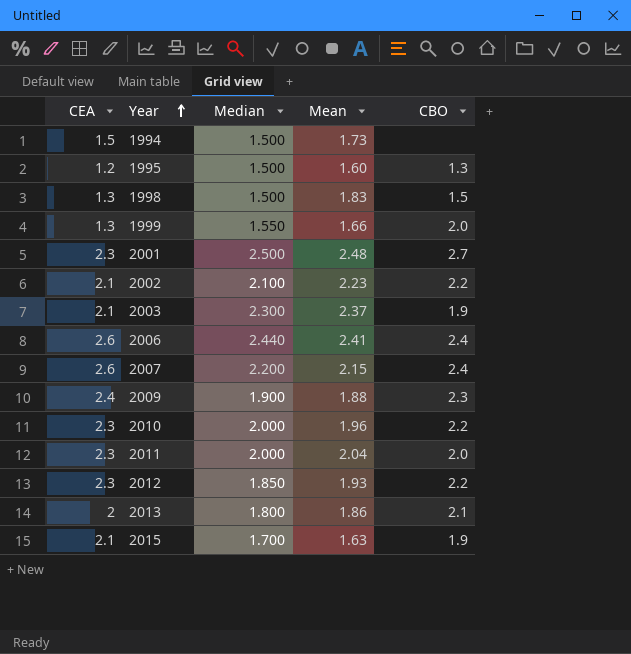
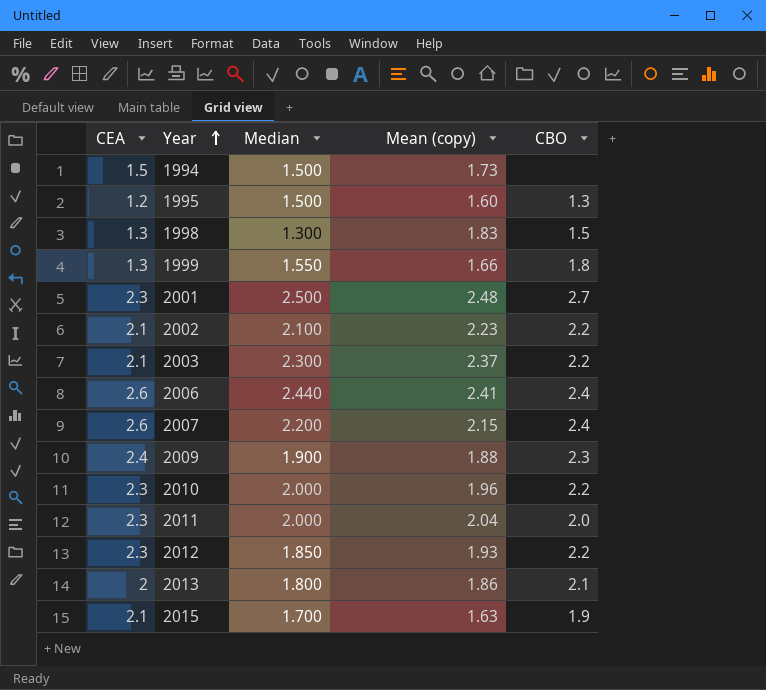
column name: Mean -> Mean (copy)
1998 | Median: 1.500 -> 1.300
1999 | CBO: 2.0 -> 1.8
2003 | CBO: 1.9 -> 2.2

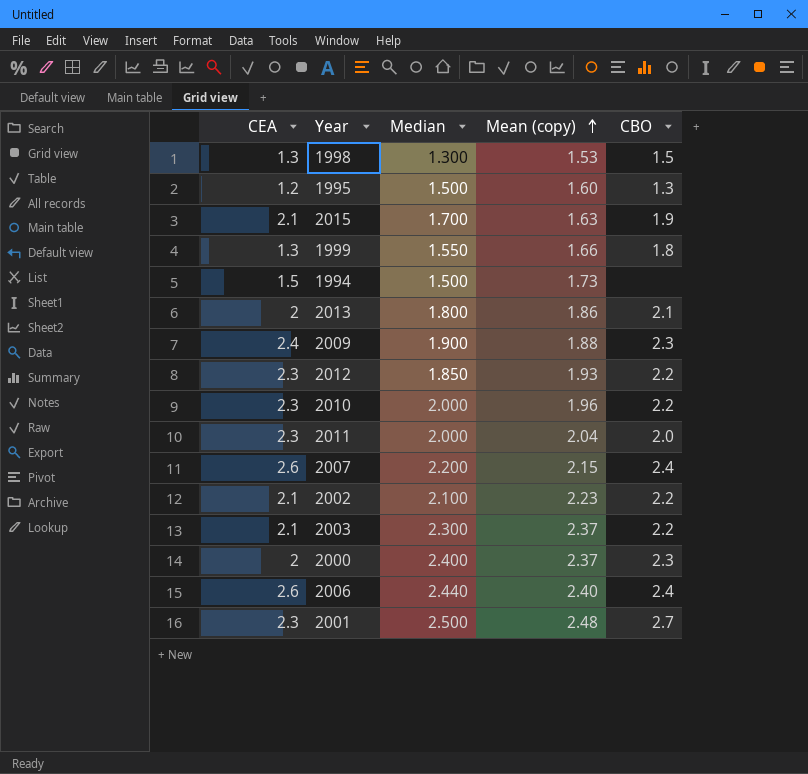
row order: Year ascending -> Mean (copy) ascending
1998 | Mean (copy): 1.83 -> 1.53
row 2000: none -> 2 | 2.400 | 2.37 | 2.3
2006 | Mean (copy): 2.41 -> 2.40

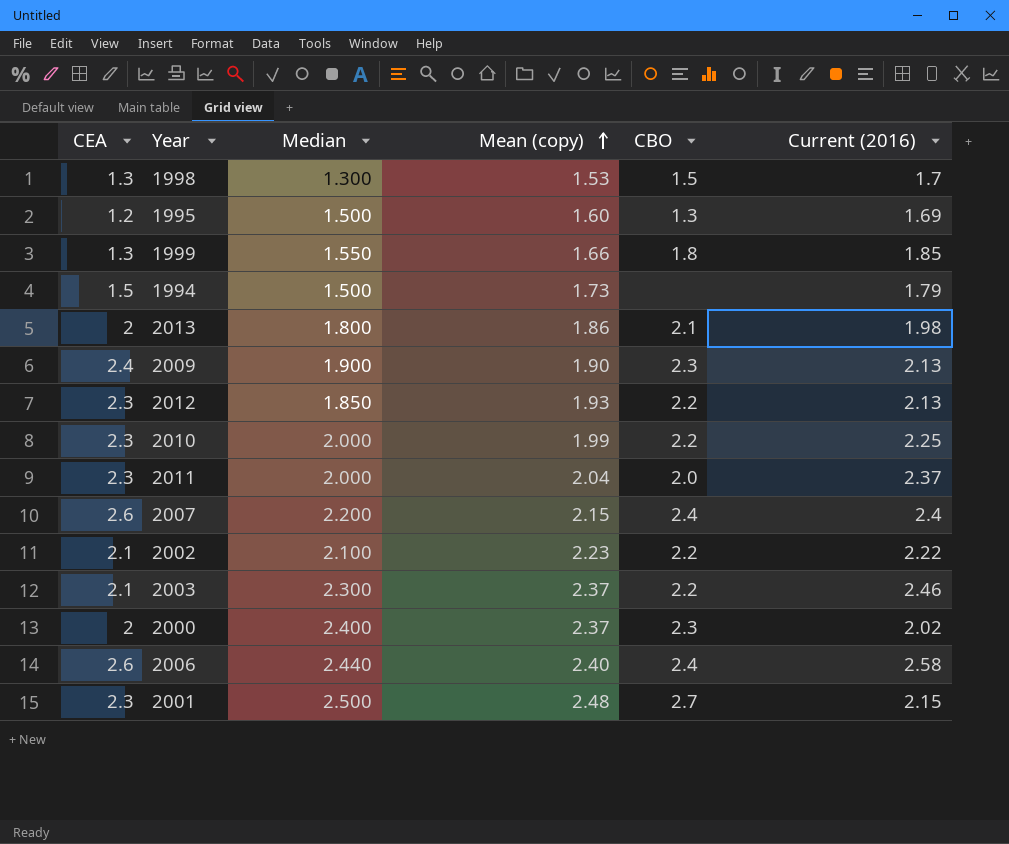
column Current (2016) | position: none -> 6
row 2015: 2.1 | 1.700 | 1.63 | 1.9 -> none
2009 | Mean (copy): 1.88 -> 1.90
2010 | Mean (copy): 1.96 -> 1.99

